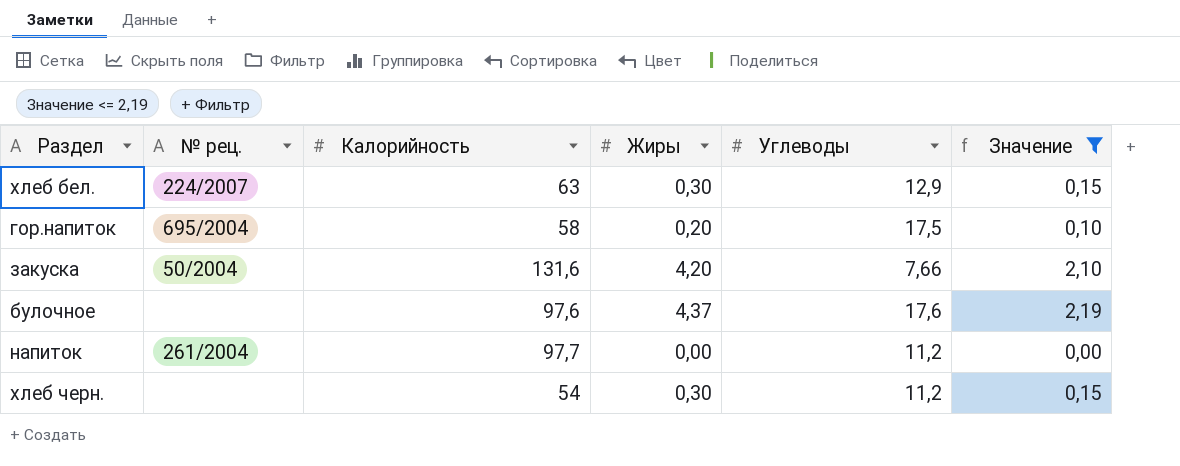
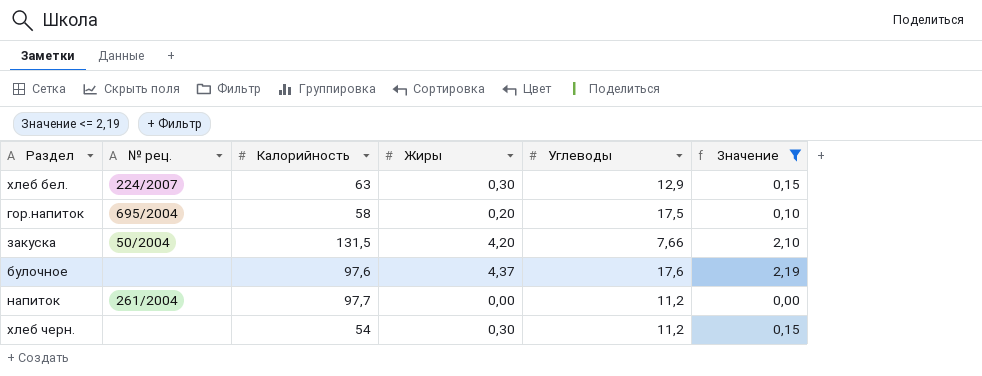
закуска | Калорийность: 131,6 -> 131,5

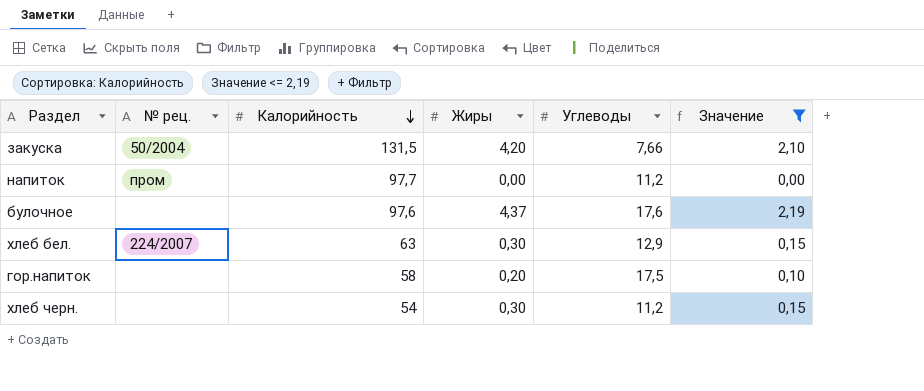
row order: none -> Калорийность descending
напиток | № рец.: 261/2004 -> пром
гор.напиток | № рец.: 695/2004 -> none

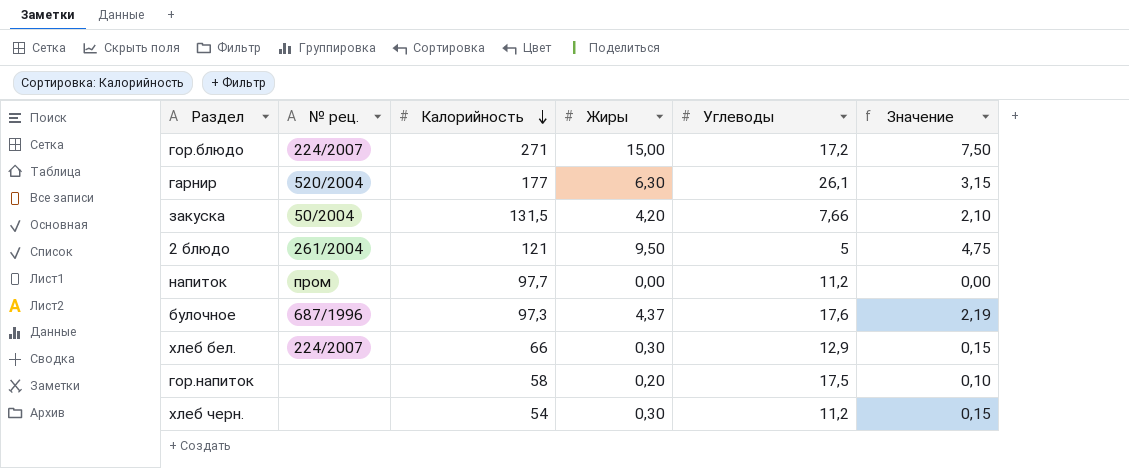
filter: Значение <= 2,19 -> none
булочное | № рец.: none -> 687/1996
булочное | Калорийность: 97,6 -> 97,3
хлеб бел. | Калорийность: 63 -> 66

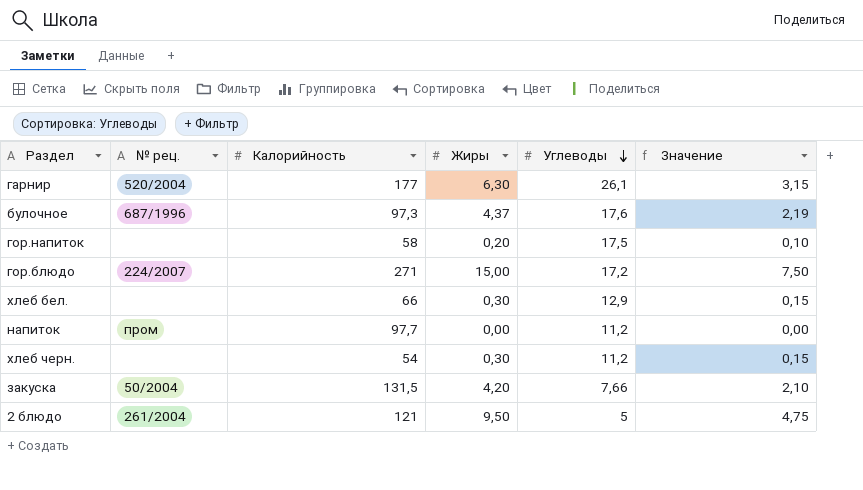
row order: Калорийность descending -> Углеводы descending
хлеб бел. | № рец.: 224/2007 -> none

